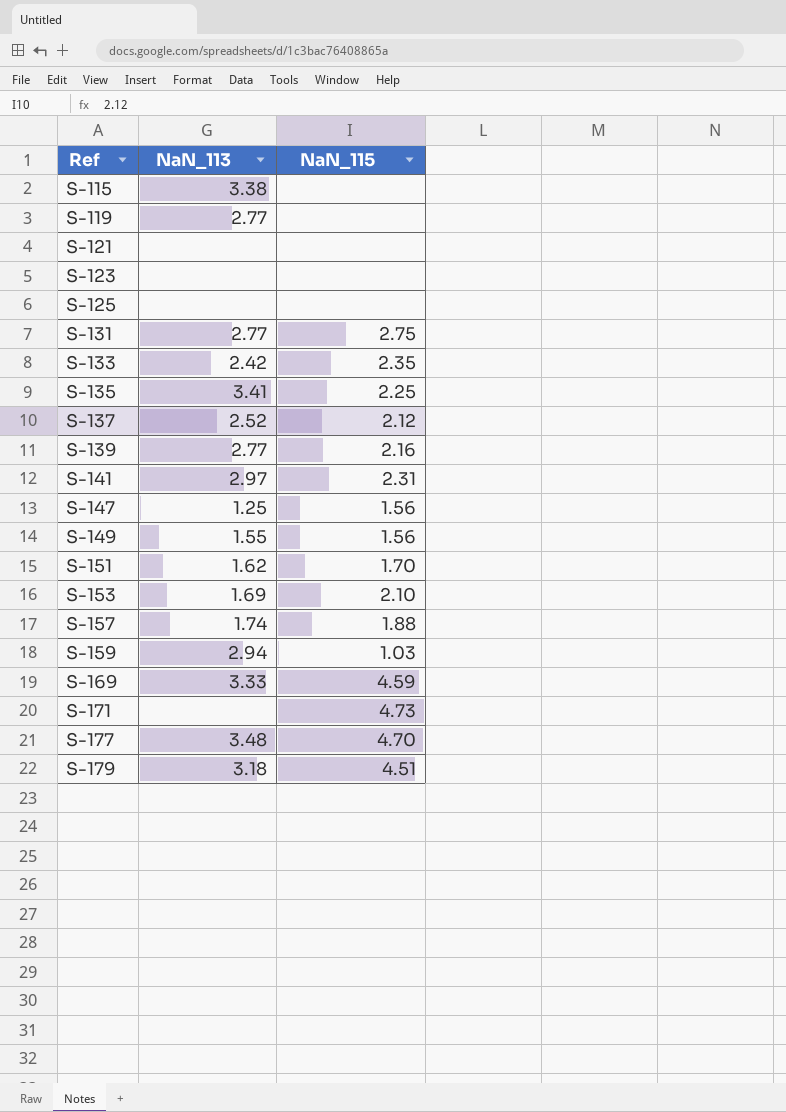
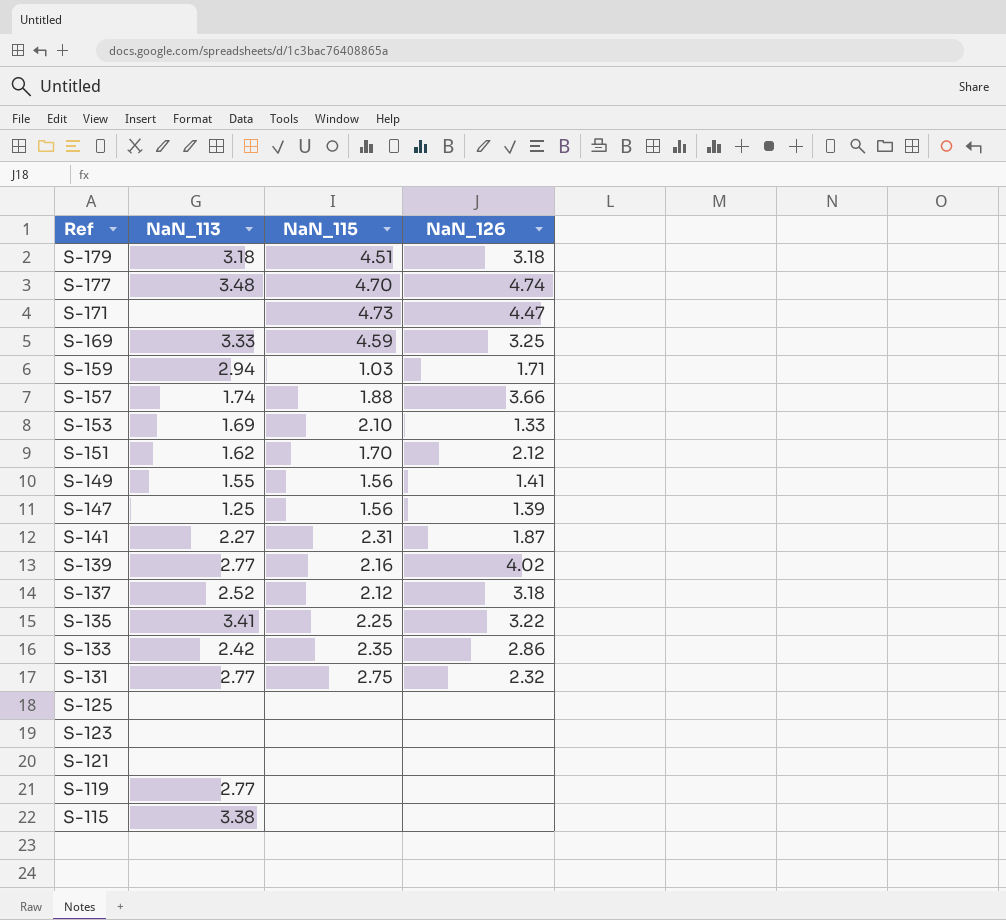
row order: Ref ascending -> Ref descending
column NaN_126 | position: none -> 4
S-141 | NaN_113: 2.97 -> 2.27

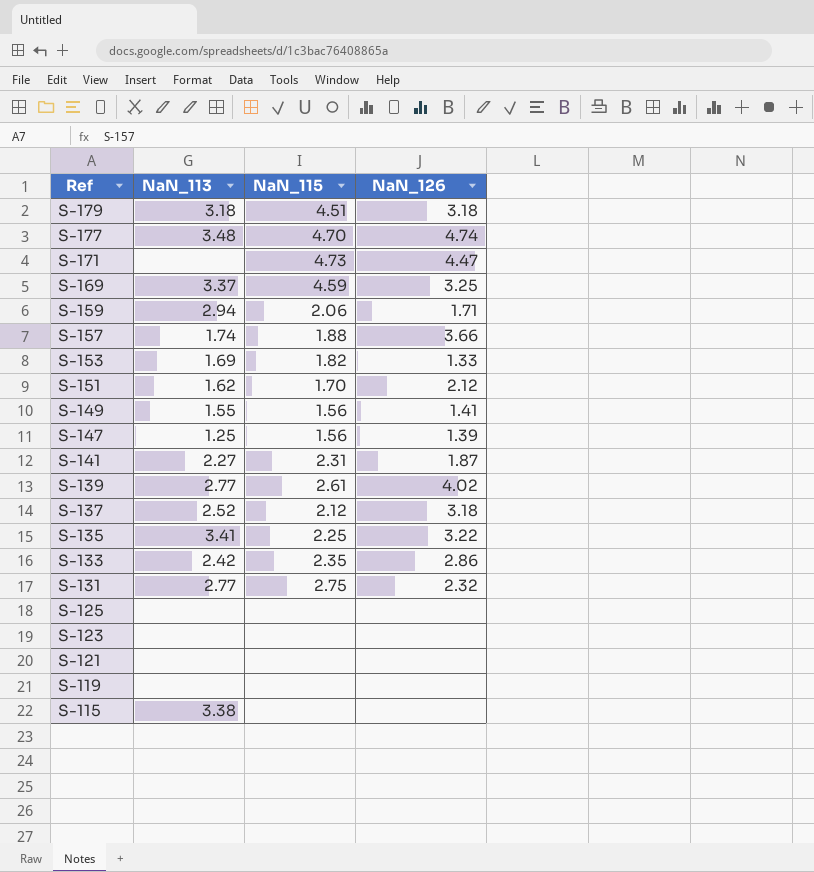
S-169 | NaN_113: 3.33 -> 3.37
S-159 | NaN_115: 1.03 -> 2.06
S-153 | NaN_115: 2.10 -> 1.82
S-139 | NaN_115: 2.16 -> 2.61
S-119 | NaN_113: 2.77 -> none

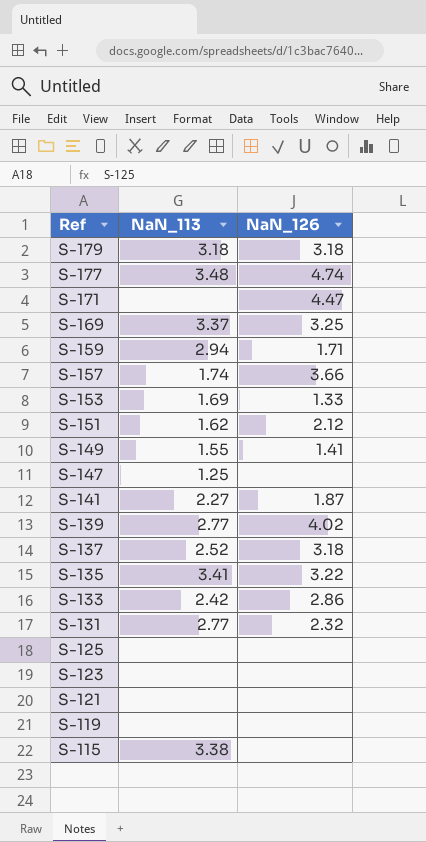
column NaN_115 | position: 3 -> none
S-147 | NaN_126: 1.39 -> none

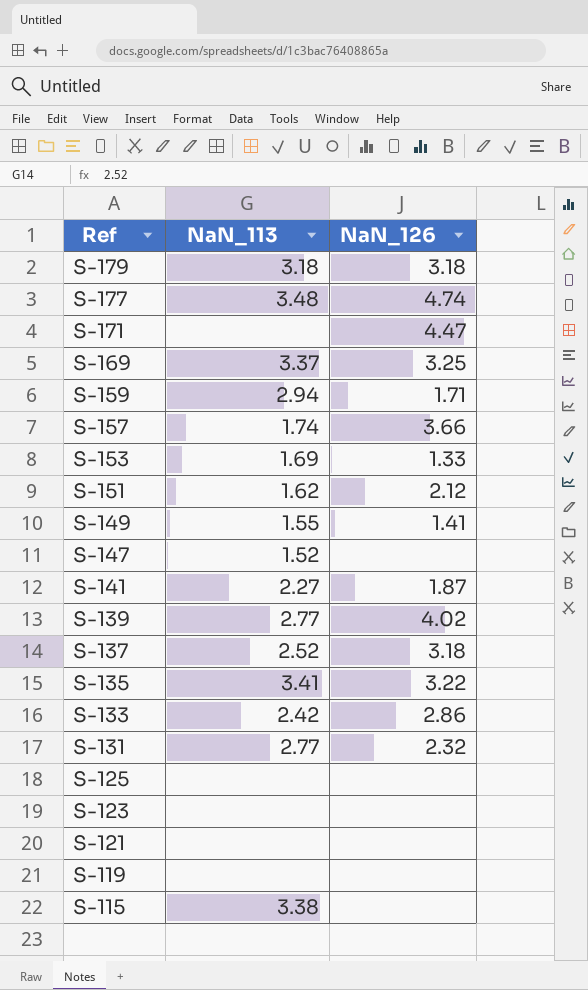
S-147 | NaN_113: 1.25 -> 1.52

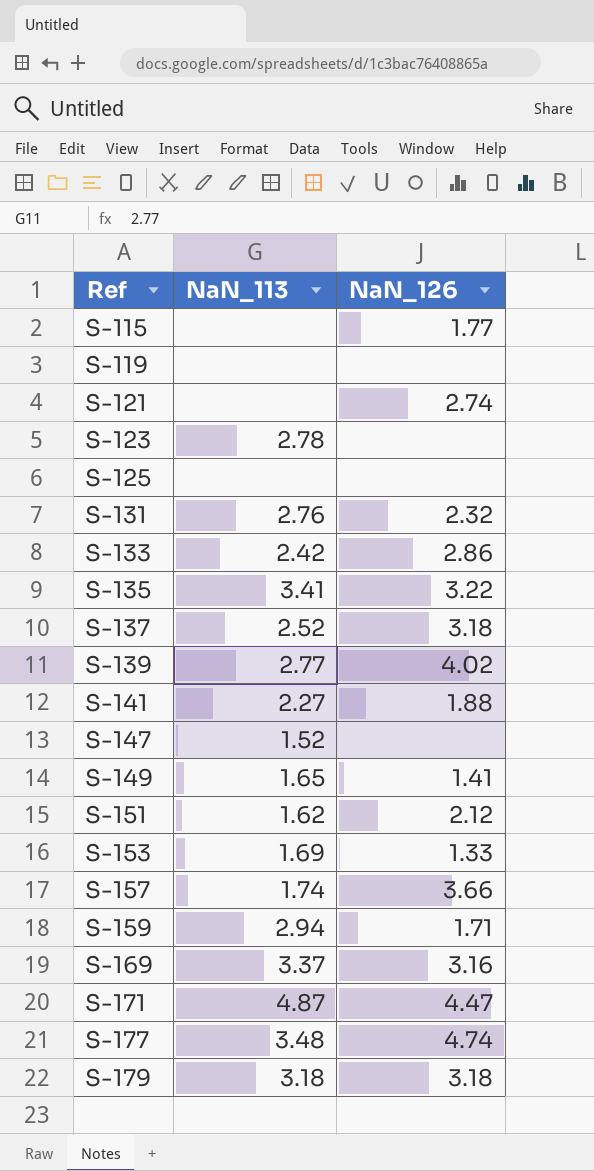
row order: Ref descending -> Ref ascending
S-115 | NaN_113: 3.38 -> none
S-115 | NaN_126: none -> 1.77
S-121 | NaN_126: none -> 2.74
S-123 | NaN_113: none -> 2.78
S-131 | NaN_113: 2.77 -> 2.76
S-141 | NaN_126: 1.87 -> 1.88
S-149 | NaN_113: 1.55 -> 1.65
S-169 | NaN_126: 3.25 -> 3.16
S-171 | NaN_113: none -> 4.87

